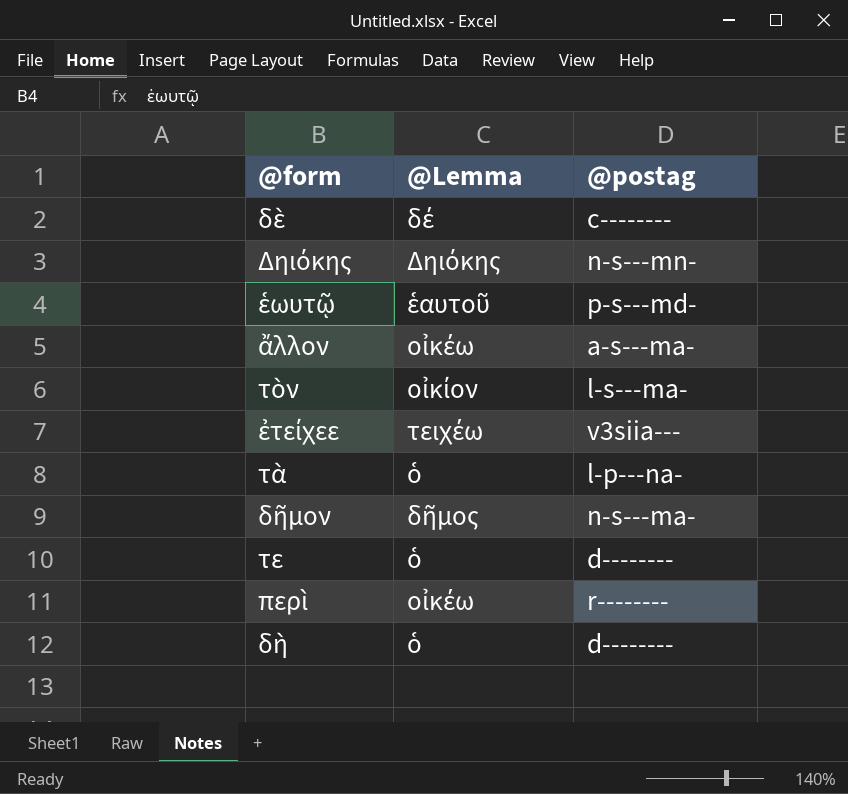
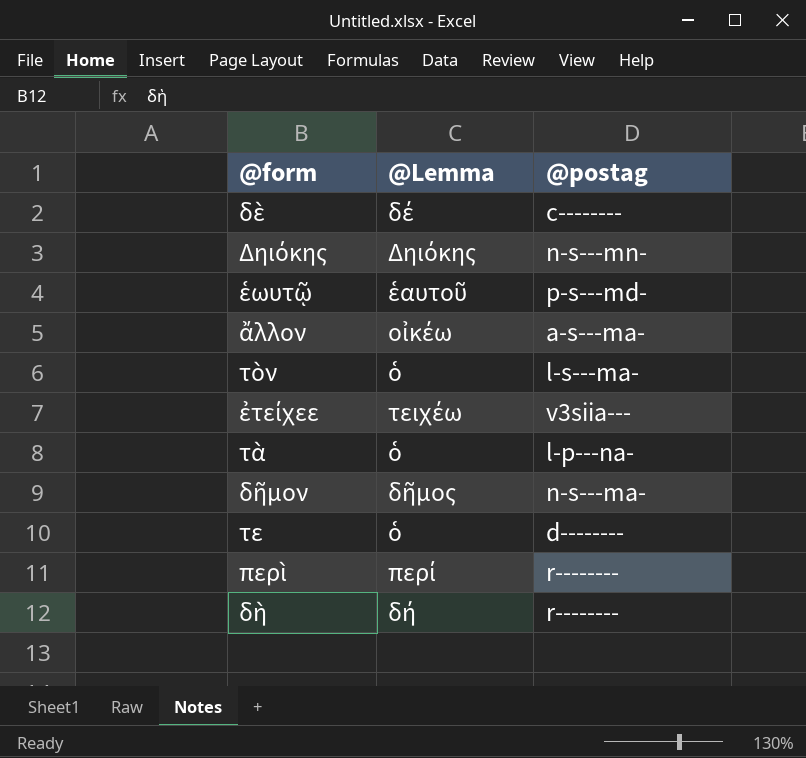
τὸν | @Lemma: οἰκίον -> ὁ
περὶ | @Lemma: οἰκέω -> περί
δὴ | @Lemma: ὁ -> δή
δὴ | @postag: d-------- -> r--------

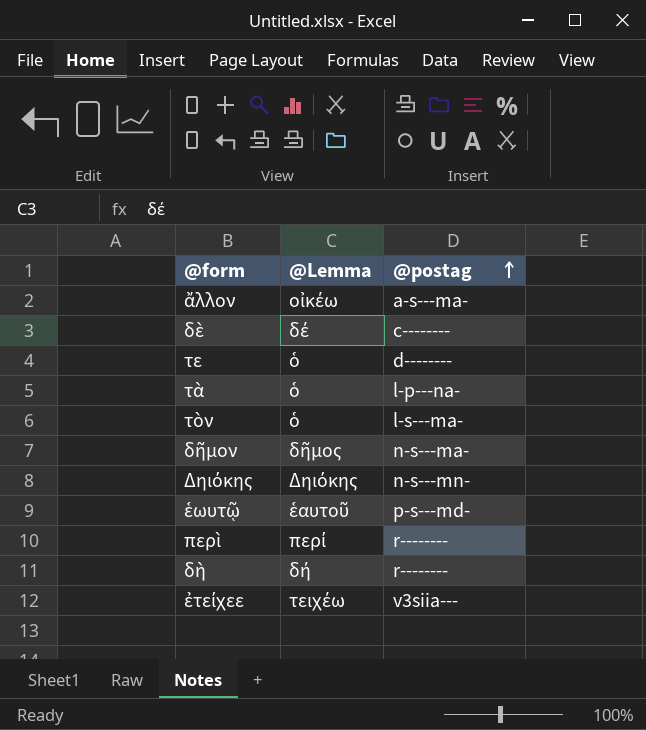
row order: none -> @postag ascending

